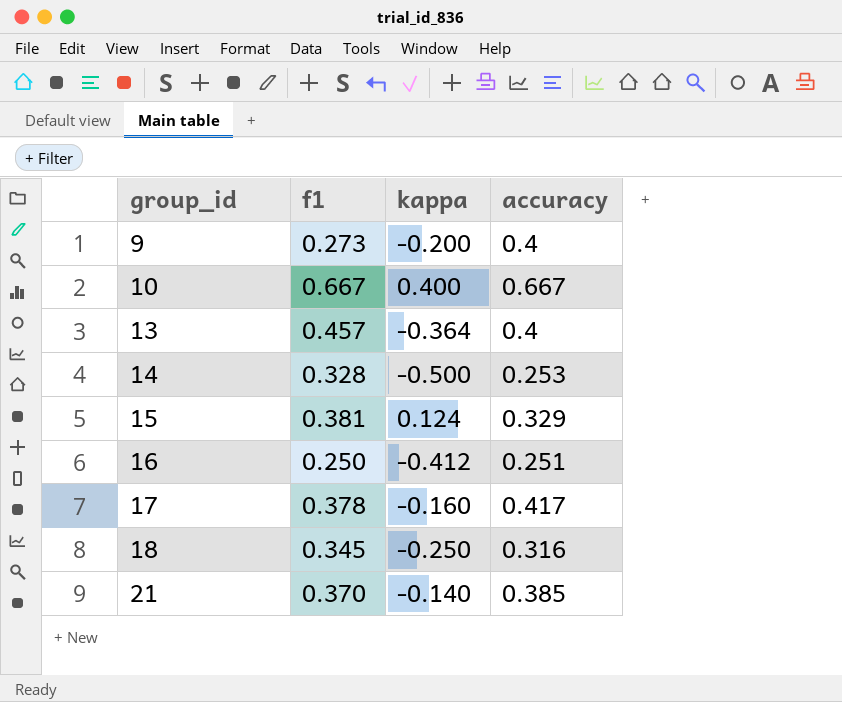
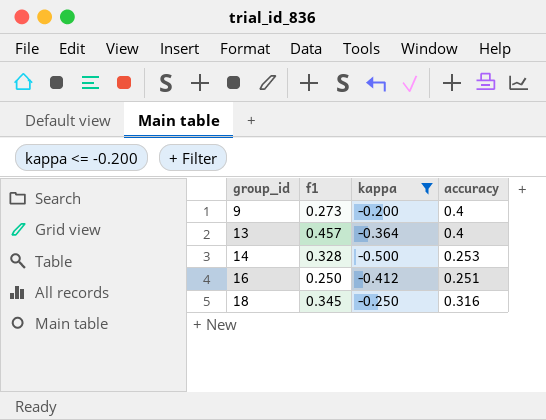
filter: none -> kappa <= -0.200

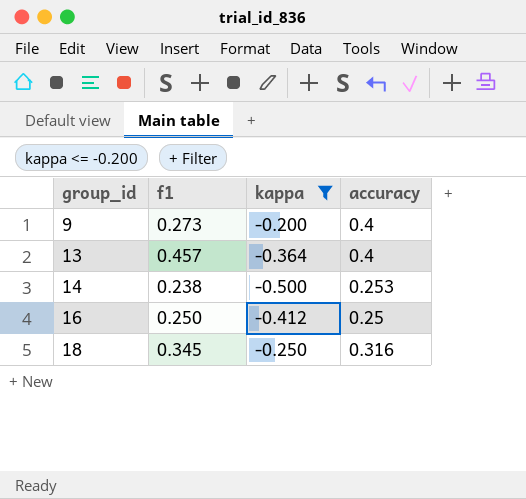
14 | f1: 0.328 -> 0.238
16 | accuracy: 0.251 -> 0.25

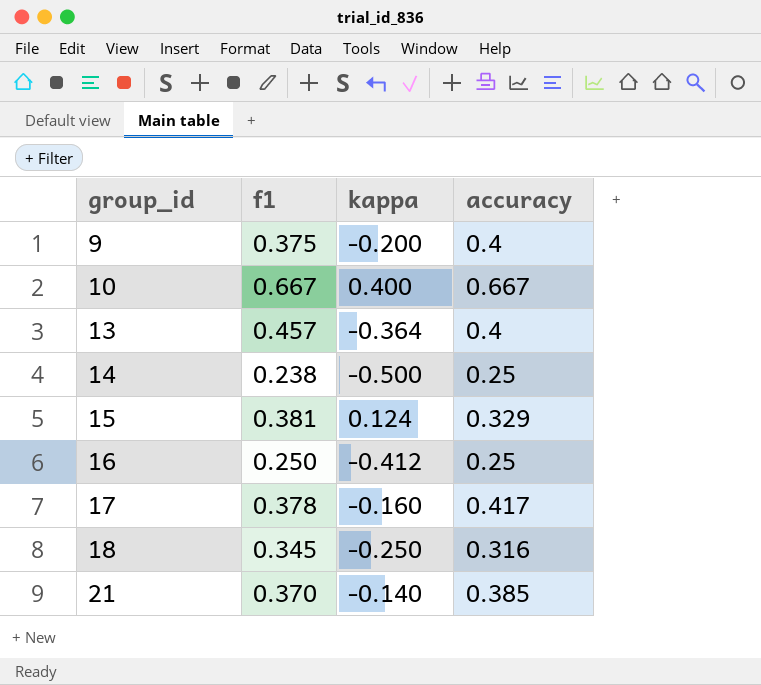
filter: kappa <= -0.200 -> none
9 | f1: 0.273 -> 0.375
14 | accuracy: 0.253 -> 0.25

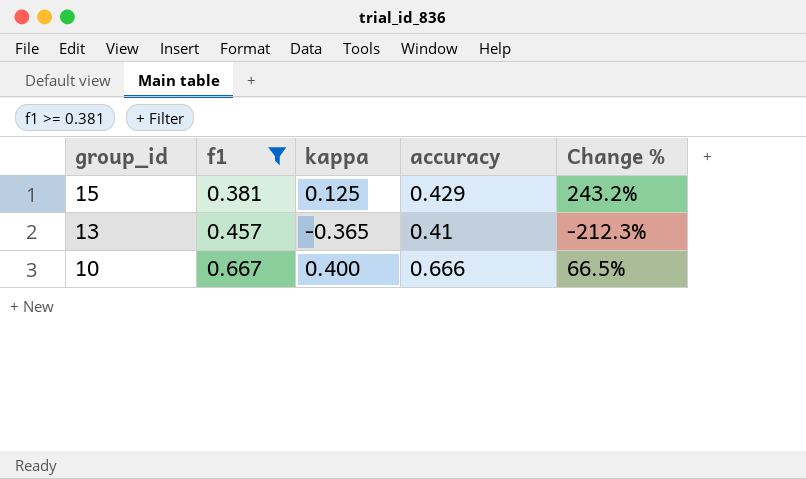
filter: none -> f1 >= 0.381
row order: group_id ascending -> group_id descending
column Change % | formula: none -> ([accuracy] - [kappa]) / [kappa]
15 | kappa: 0.124 -> 0.125
15 | accuracy: 0.329 -> 0.429
13 | kappa: -0.364 -> -0.365
13 | accuracy: 0.4 -> 0.41
10 | accuracy: 0.667 -> 0.666

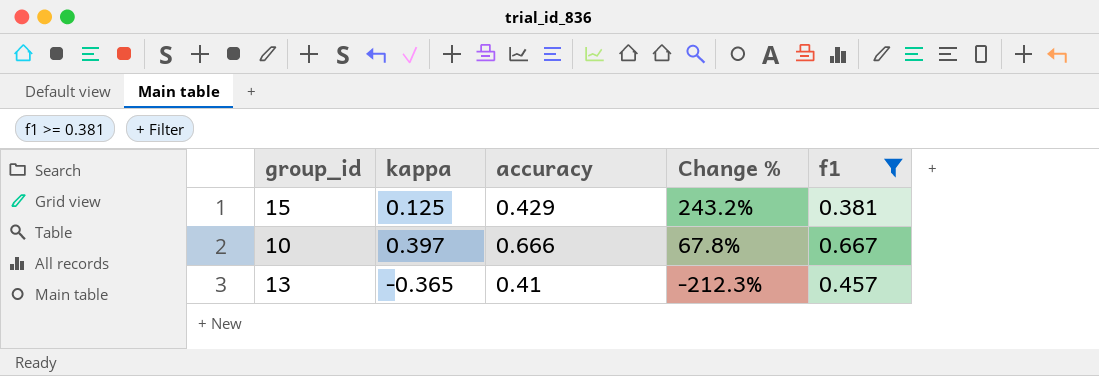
row order: group_id descending -> Change % descending
column f1 | position: 2 -> 5
10 | kappa: 0.400 -> 0.397
10 | Change %: 66.5% -> 67.8%

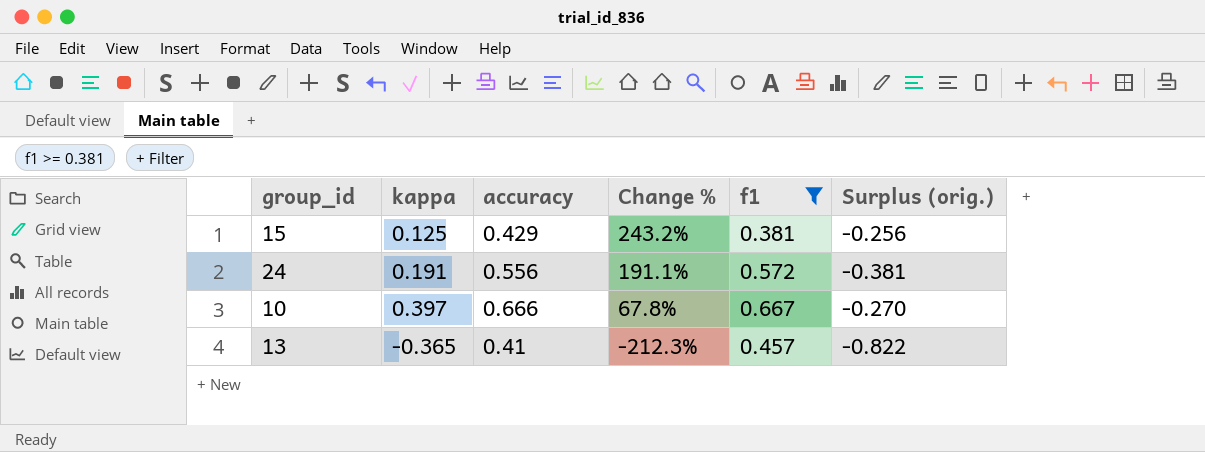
column Surplus (orig.) | formula: none -> [kappa] - [f1]
row 24: none -> 0.191 | 0.556 | 191.1% | 0.572 | -0.381

